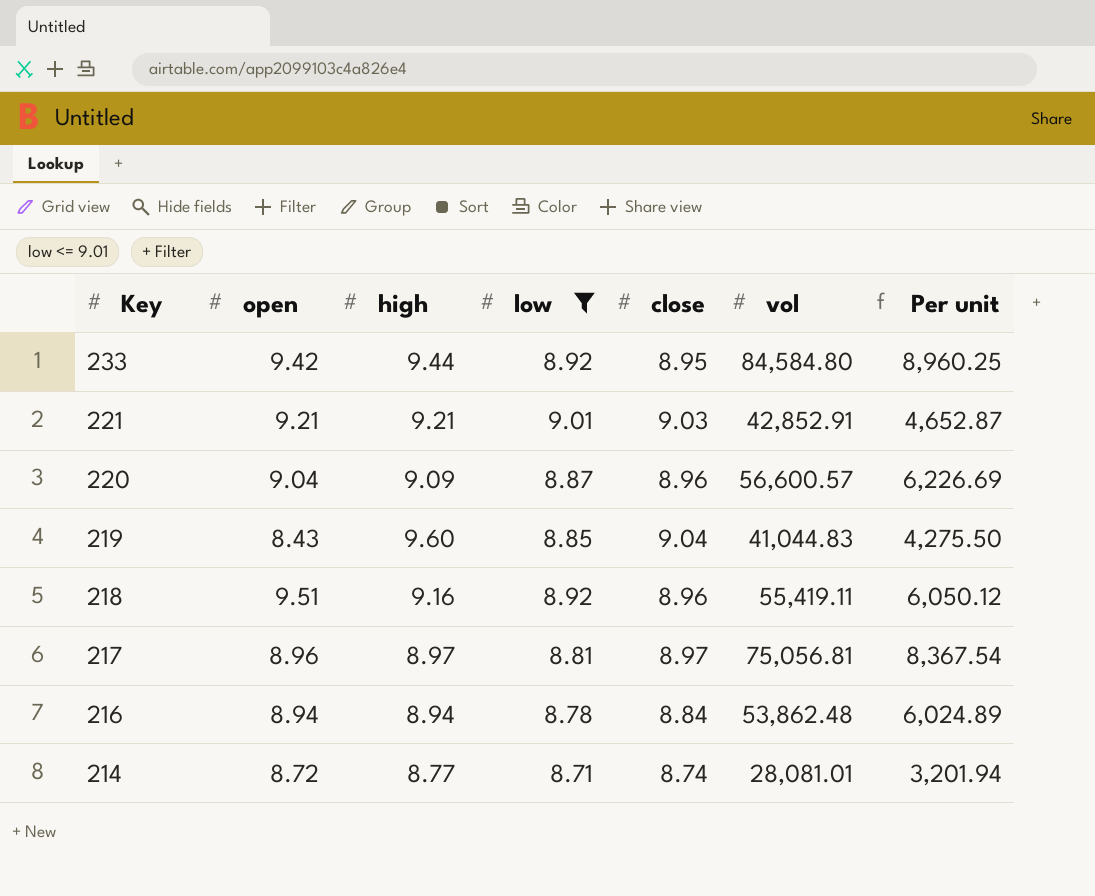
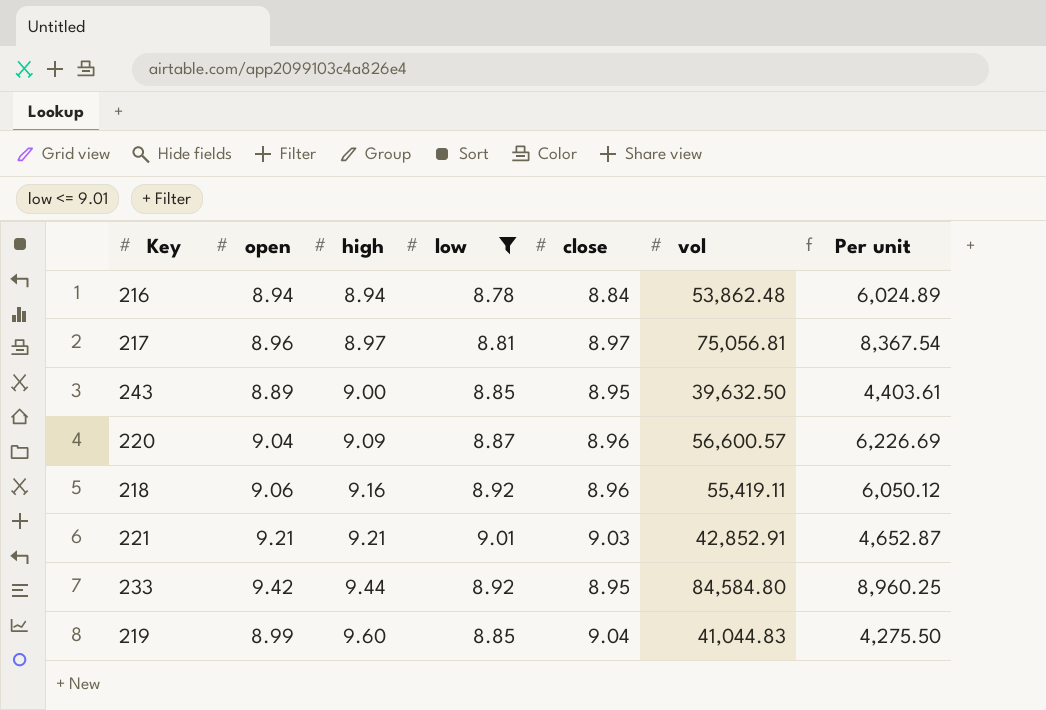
row order: Key descending -> high ascending
row 214: 8.72 | 8.77 | 8.71 | 8.74 | 28,081.01 | 3,201.94 -> none
row 243: none -> 8.89 | 9.00 | 8.85 | 8.95 | 39,632.50 | 4,403.61
218 | open: 9.51 -> 9.06
219 | open: 8.43 -> 8.99

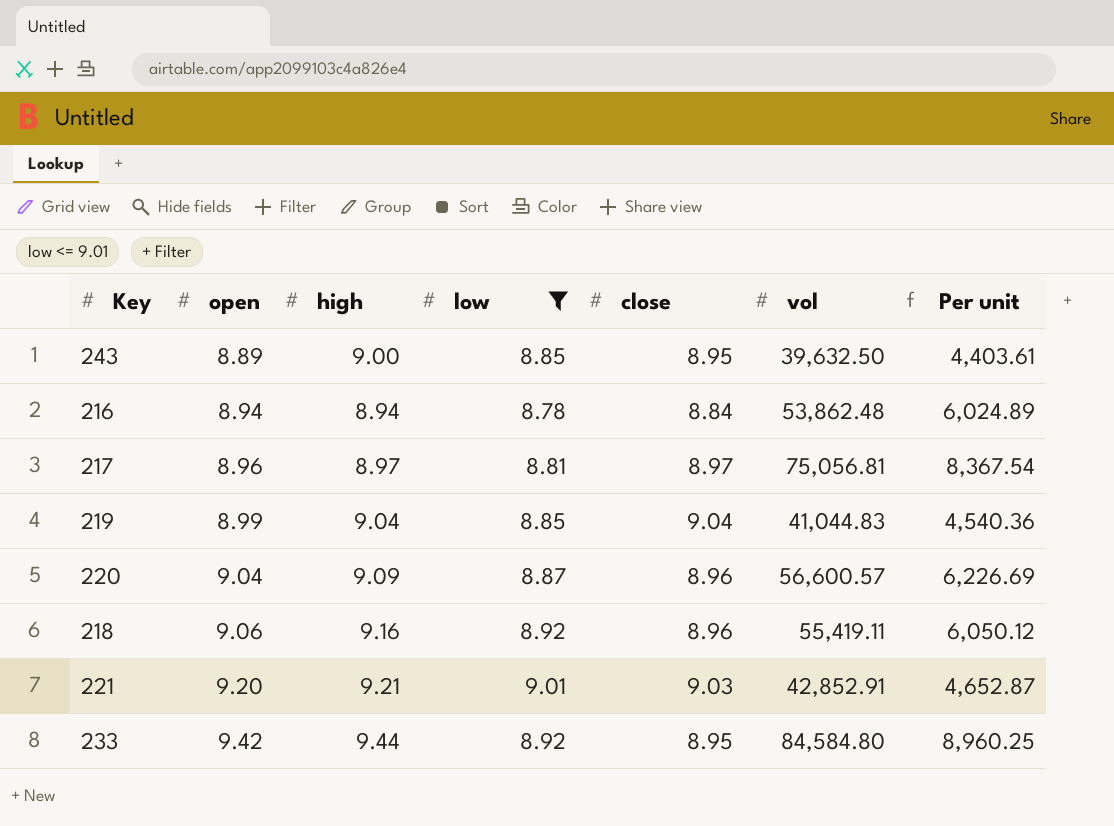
row order: high ascending -> open ascending
219 | high: 9.60 -> 9.04
219 | Per unit: 4,275.50 -> 4,540.36
221 | open: 9.21 -> 9.20

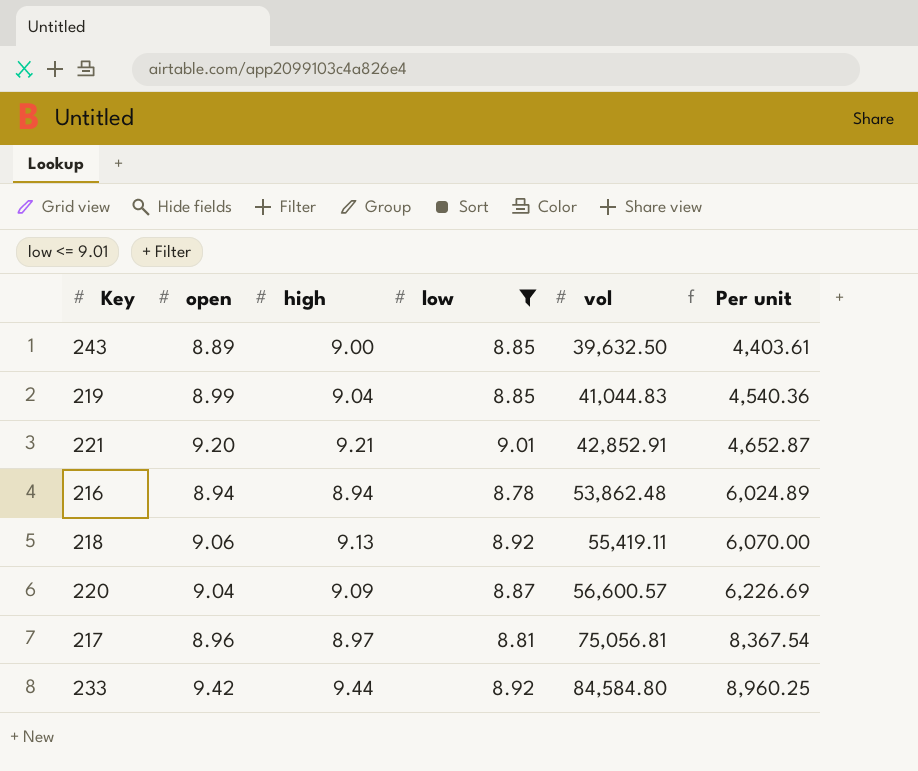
row order: open ascending -> vol ascending
column close | position: 5 -> none
218 | high: 9.16 -> 9.13
218 | Per unit: 6,050.12 -> 6,070.00

